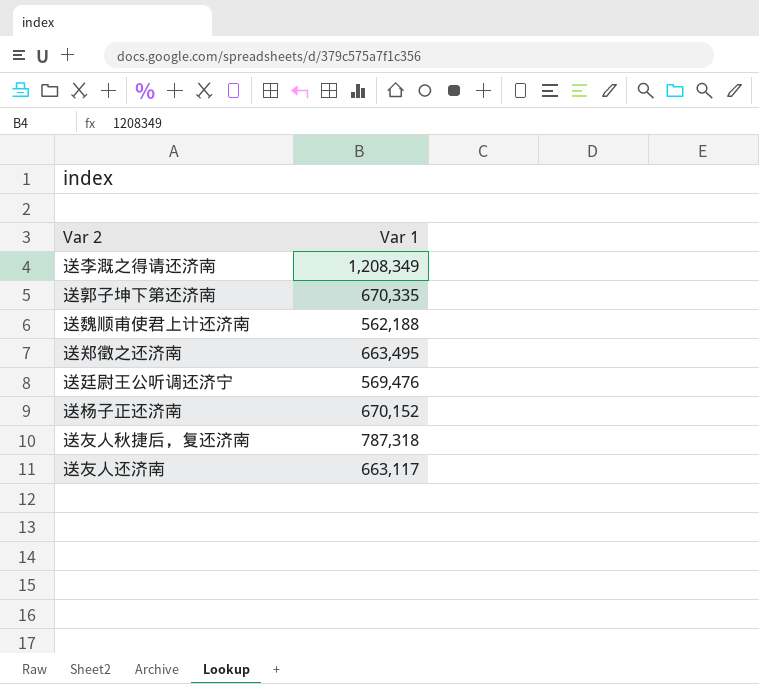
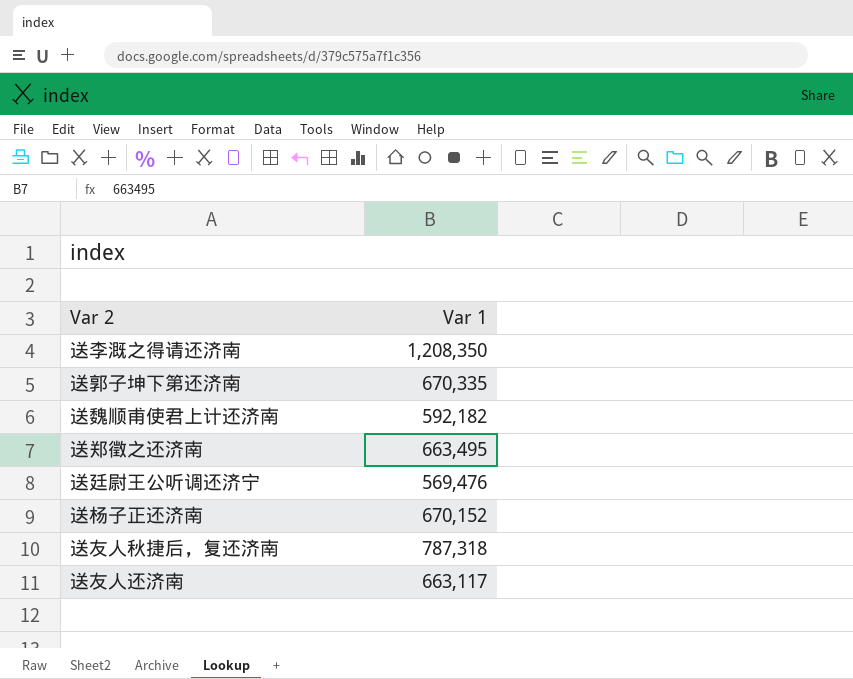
送李溉之得请还济南 | Var 1: 1,208,349 -> 1,208,350
送魏顺甫使君上计还济南 | Var 1: 562,188 -> 592,182

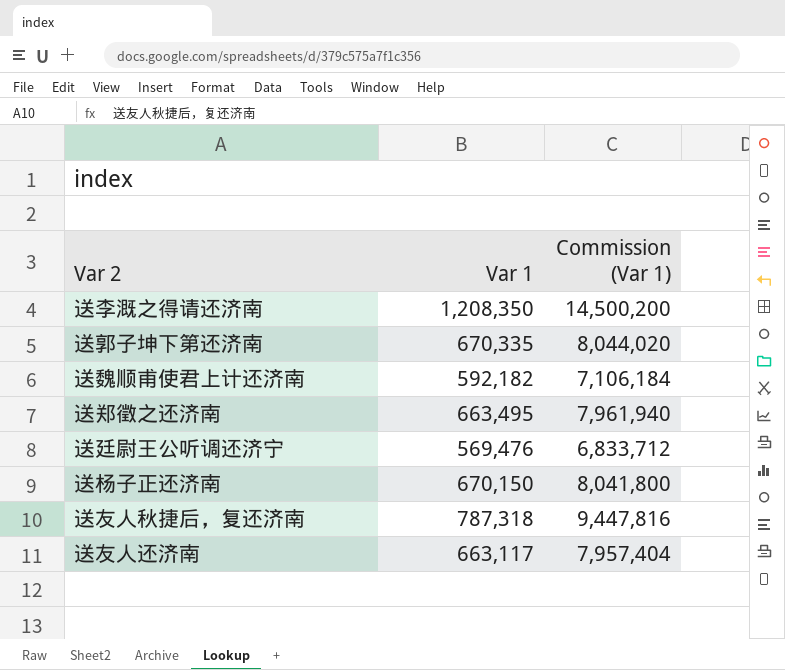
column Commission (Var 1) | formula: none -> [Var 1] * 12
送杨子正还济南 | Var 1: 670,152 -> 670,150

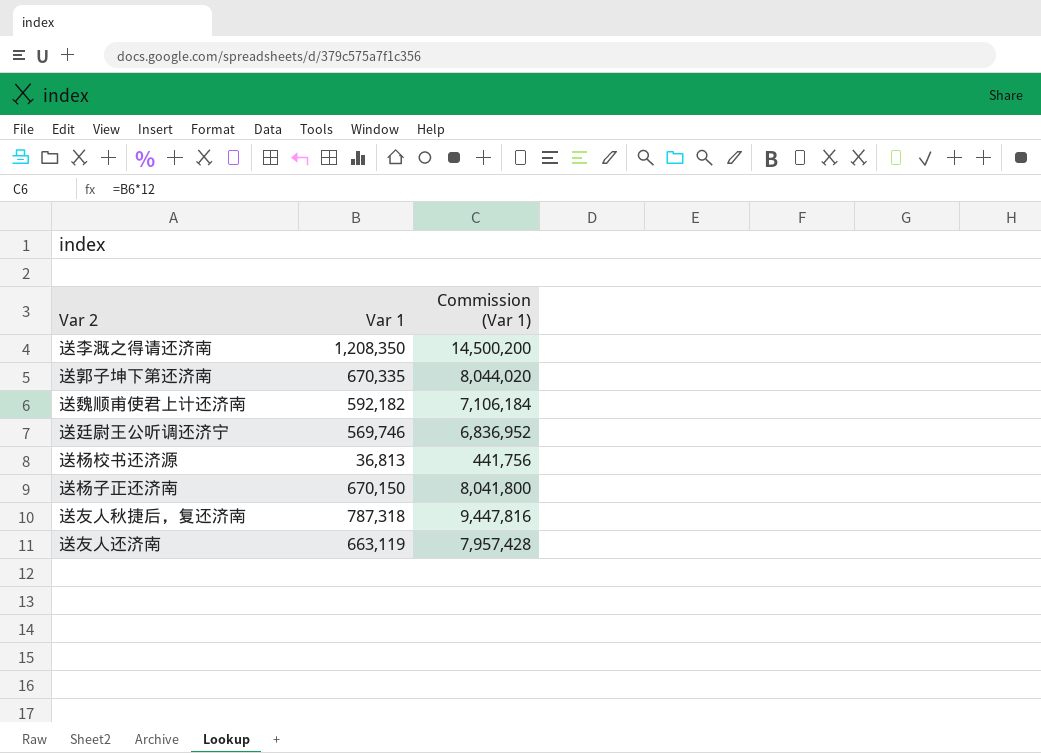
row 送郑徵之还济南: 663,495 | 7,961,940 -> none
送廷尉王公听调还济宁 | Var 1: 569,476 -> 569,746
送廷尉王公听调还济宁 | Commission (Var 1): 6,833,712 -> 6,836,952
row 送杨校书还济源: none -> 36,813 | 441,756
送友人还济南 | Var 1: 663,117 -> 663,119
送友人还济南 | Commission (Var 1): 7,957,404 -> 7,957,428

